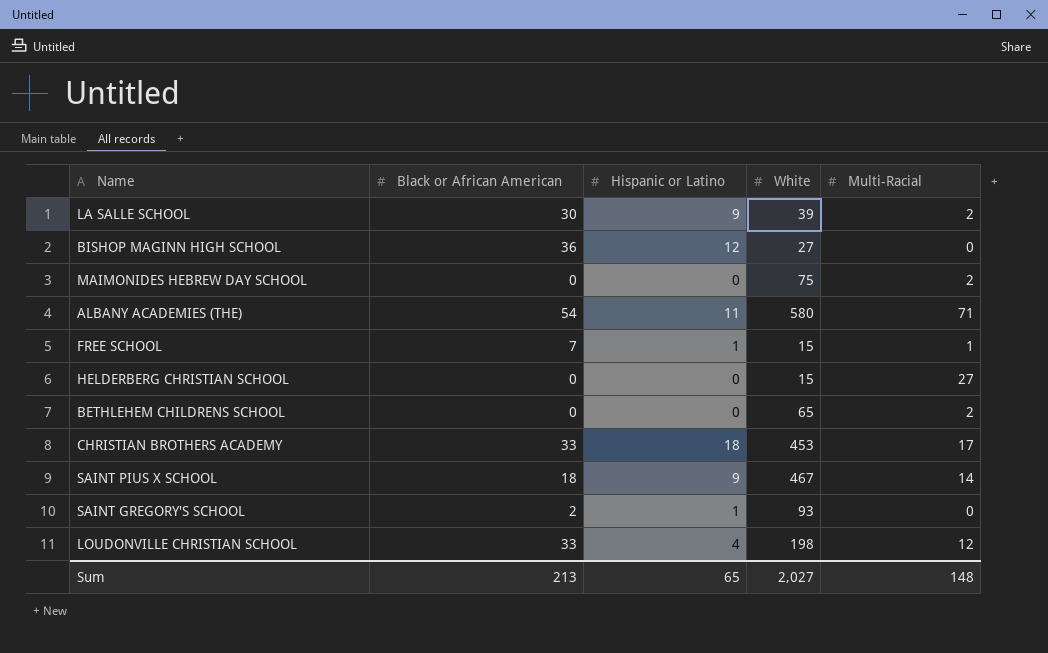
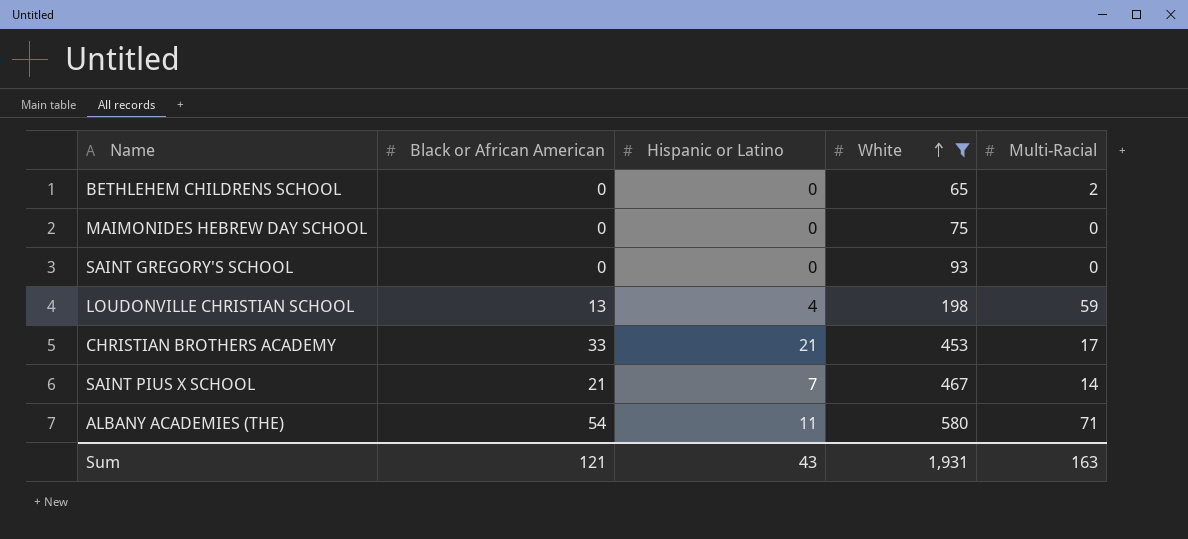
filter: none -> White >= 65
row order: none -> White ascending
MAIMONIDES HEBREW DAY SCHOOL | Multi-Racial: 2 -> 0
SAINT GREGORY'S SCHOOL | Black or African American: 2 -> 0
SAINT GREGORY'S SCHOOL | Hispanic or Latino: 1 -> 0
LOUDONVILLE CHRISTIAN SCHOOL | Black or African American: 33 -> 13
LOUDONVILLE CHRISTIAN SCHOOL | Multi-Racial: 12 -> 59
CHRISTIAN BROTHERS ACADEMY | Hispanic or Latino: 18 -> 21
SAINT PIUS X SCHOOL | Black or African American: 18 -> 21
SAINT PIUS X SCHOOL | Hispanic or Latino: 9 -> 7
Sum | Black or African American: 213 -> 121
Sum | Hispanic or Latino: 65 -> 43
Sum | White: 2,027 -> 1,931
Sum | Multi-Racial: 148 -> 163

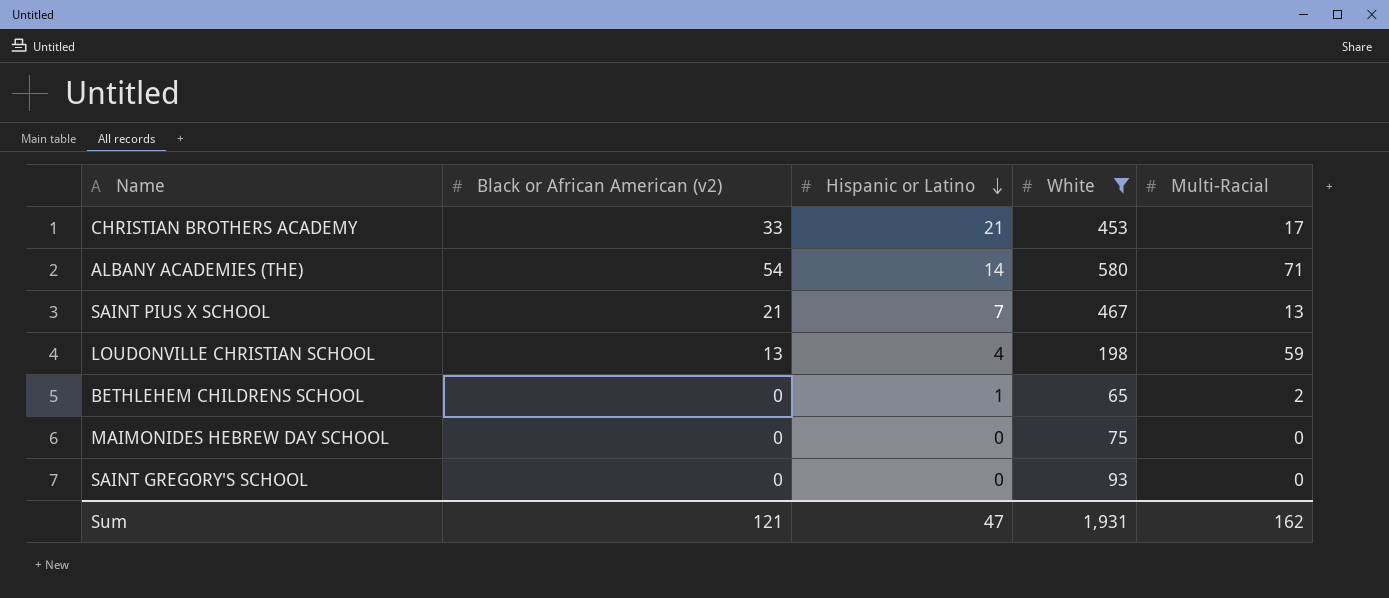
row order: White ascending -> Hispanic or Latino descending
column name: Black or African American -> Black or African American (v2)
ALBANY ACADEMIES (THE) | Hispanic or Latino: 11 -> 14
SAINT PIUS X SCHOOL | Multi-Racial: 14 -> 13
BETHLEHEM CHILDRENS SCHOOL | Hispanic or Latino: 0 -> 1
Sum | Hispanic or Latino: 43 -> 47
Sum | Multi-Racial: 163 -> 162

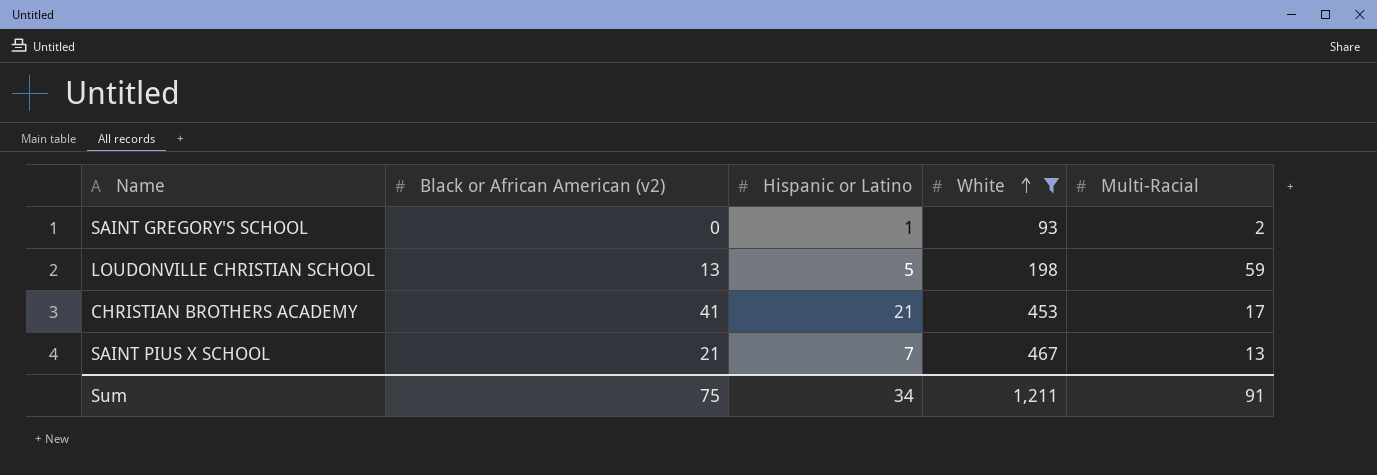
row order: Hispanic or Latino descending -> White ascending
row ALBANY ACADEMIES (THE): 54 | 14 | 580 | 71 -> none
row BETHLEHEM CHILDRENS SCHOOL: 0 | 1 | 65 | 2 -> none
row MAIMONIDES HEBREW DAY SCHOOL: 0 | 0 | 75 | 0 -> none
SAINT GREGORY'S SCHOOL | Hispanic or Latino: 0 -> 1
SAINT GREGORY'S SCHOOL | Multi-Racial: 0 -> 2
LOUDONVILLE CHRISTIAN SCHOOL | Hispanic or Latino: 4 -> 5
CHRISTIAN BROTHERS ACADEMY | Black or African American (v2): 33 -> 41
Sum | Black or African American (v2): 121 -> 75
Sum | Hispanic or Latino: 47 -> 34
Sum | White: 1,931 -> 1,211
Sum | Multi-Racial: 162 -> 91

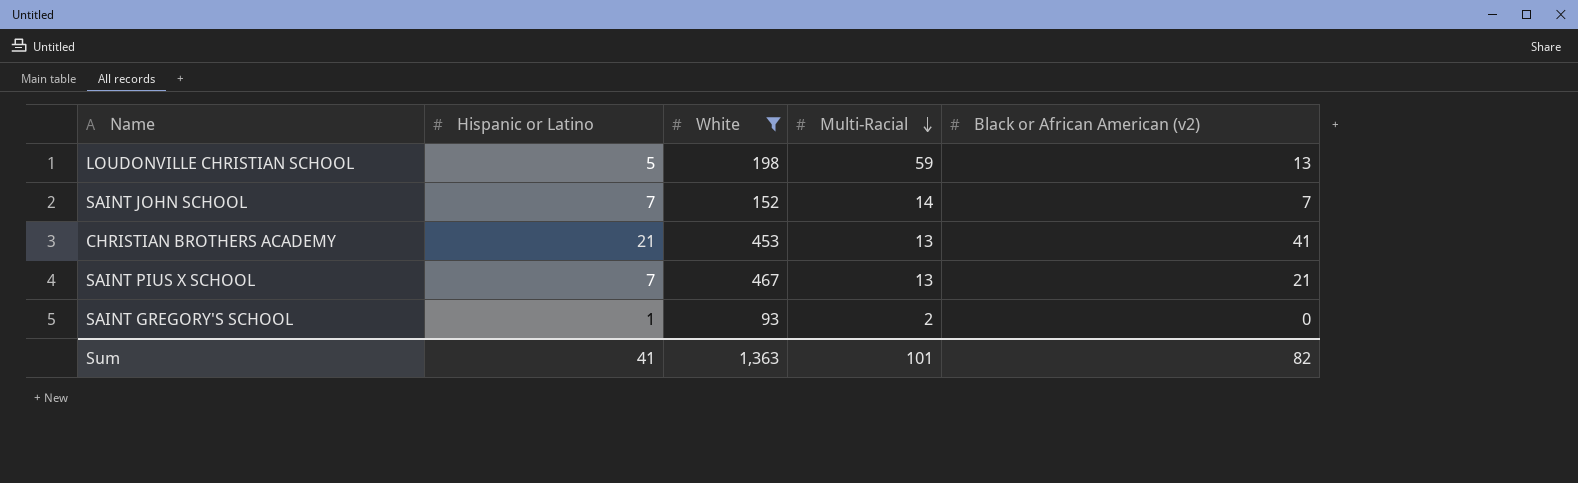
row order: White ascending -> Multi-Racial descending
column Black or African American (v2) | position: 2 -> 5
row SAINT JOHN SCHOOL: none -> 7 | 152 | 14 | 7
CHRISTIAN BROTHERS ACADEMY | Multi-Racial: 17 -> 13
Sum | Hispanic or Latino: 34 -> 41
Sum | White: 1,211 -> 1,363
Sum | Multi-Racial: 91 -> 101
Sum | Black or African American (v2): 75 -> 82

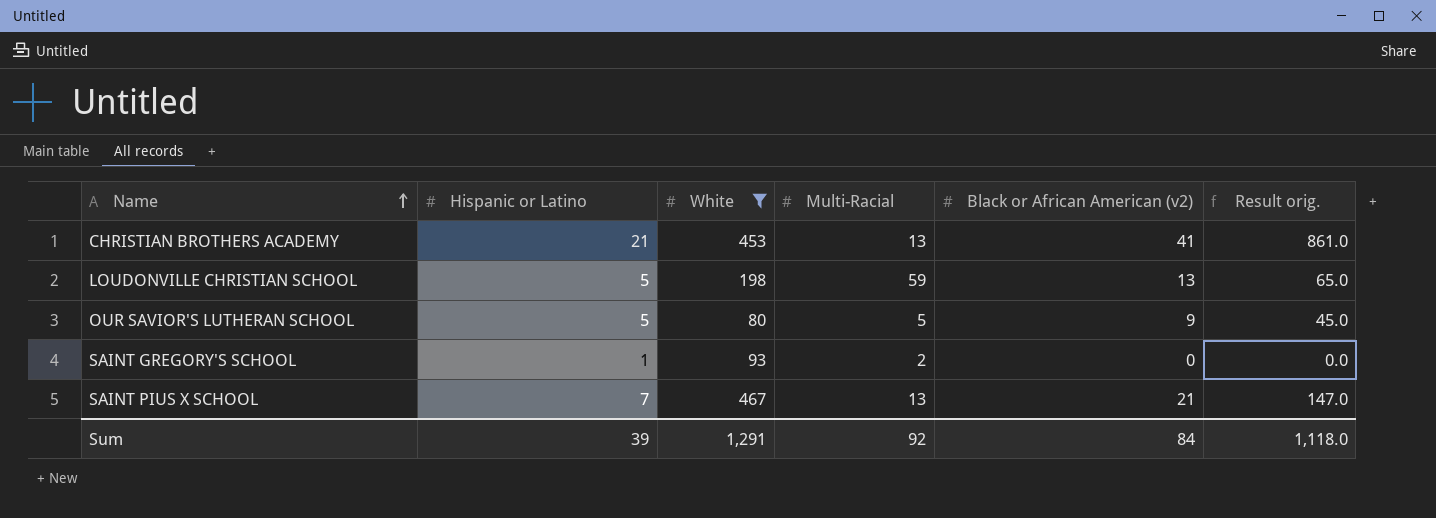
row order: Multi-Racial descending -> Name ascending
column Result orig. | formula: none -> [Hispanic or Latino] * [Black or African American (v2)]
row SAINT JOHN SCHOOL: 7 | 152 | 14 | 7 -> none
row OUR SAVIOR'S LUTHERAN SCHOOL: none -> 5 | 80 | 5 | 9 | 45.0
Sum | Hispanic or Latino: 41 -> 39
Sum | White: 1,363 -> 1,291
Sum | Multi-Racial: 101 -> 92
Sum | Black or African American (v2): 82 -> 84

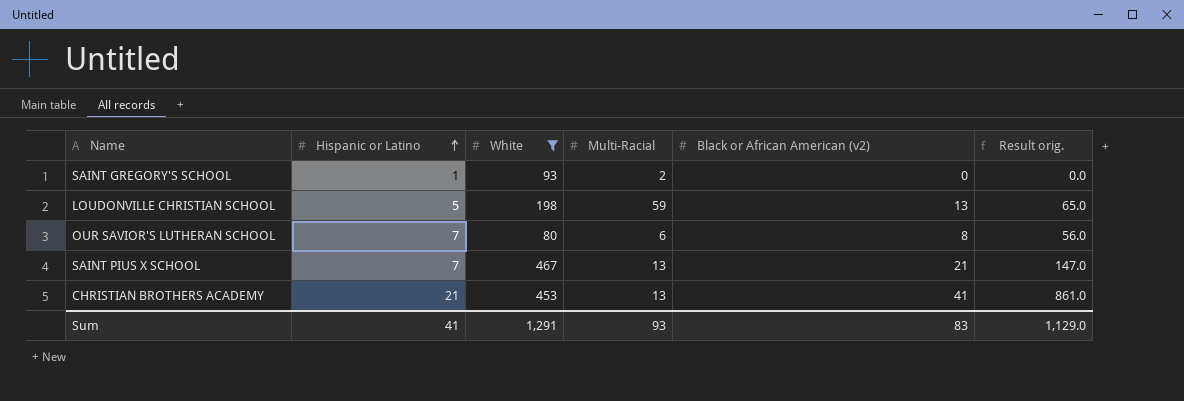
row order: Name ascending -> Hispanic or Latino ascending
OUR SAVIOR'S LUTHERAN SCHOOL | Hispanic or Latino: 5 -> 7
OUR SAVIOR'S LUTHERAN SCHOOL | Multi-Racial: 5 -> 6
OUR SAVIOR'S LUTHERAN SCHOOL | Black or African American (v2): 9 -> 8
OUR SAVIOR'S LUTHERAN SCHOOL | Result orig.: 45.0 -> 56.0
Sum | Hispanic or Latino: 39 -> 41
Sum | Multi-Racial: 92 -> 93
Sum | Black or African American (v2): 84 -> 83
Sum | Result orig.: 1,118.0 -> 1,129.0

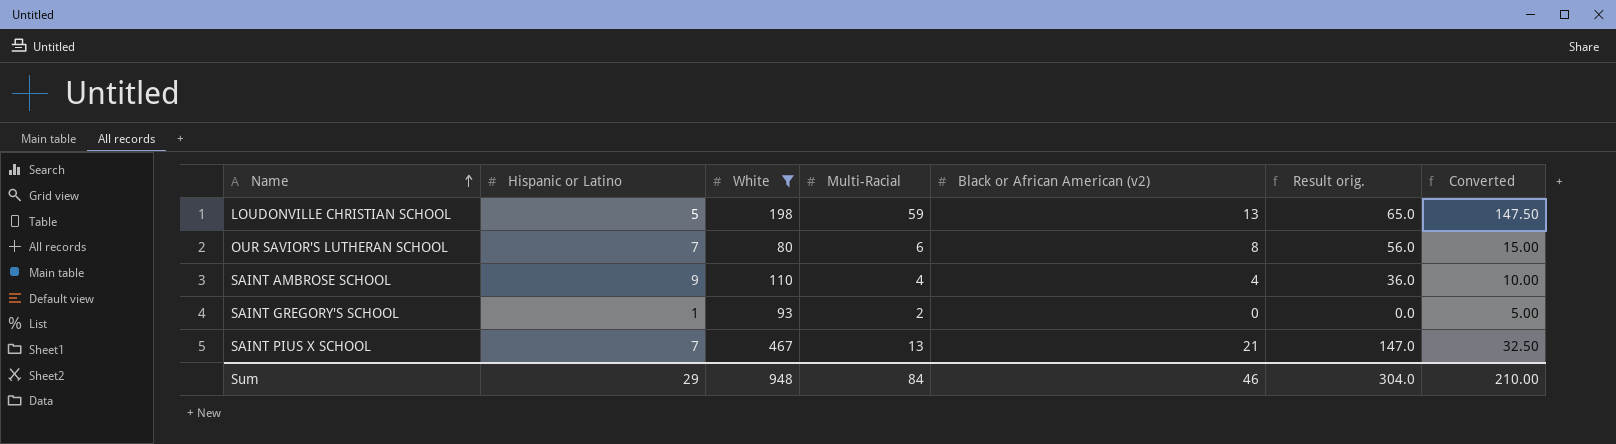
row order: Hispanic or Latino ascending -> Name ascending
column Converted | formula: none -> [Multi-Racial] * 2.5
row CHRISTIAN BROTHERS ACADEMY: 21 | 453 | 13 | 41 | 861.0 -> none
row SAINT AMBROSE SCHOOL: none -> 9 | 110 | 4 | 4 | 36.0 | 10.00
Sum | Hispanic or Latino: 41 -> 29
Sum | White: 1,291 -> 948
Sum | Multi-Racial: 93 -> 84
Sum | Black or African American (v2): 83 -> 46
Sum | Result orig.: 1,129.0 -> 304.0

